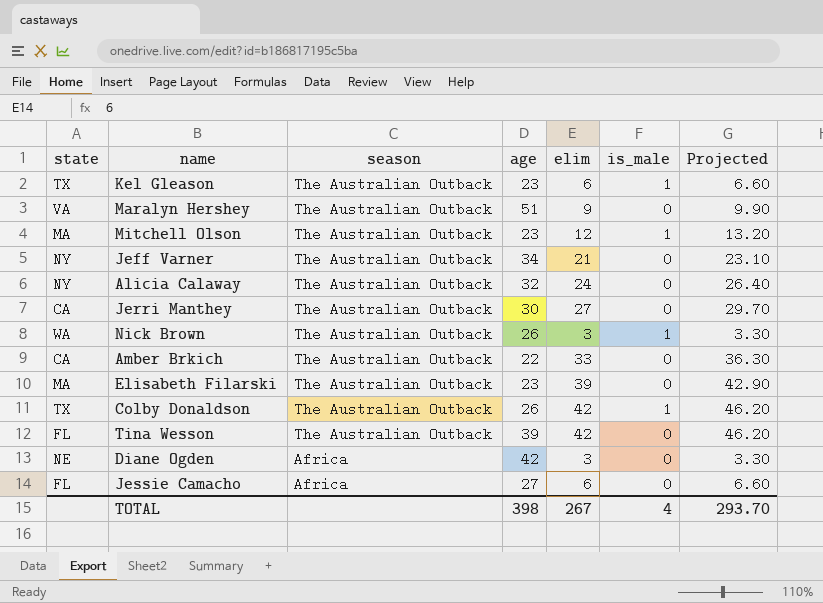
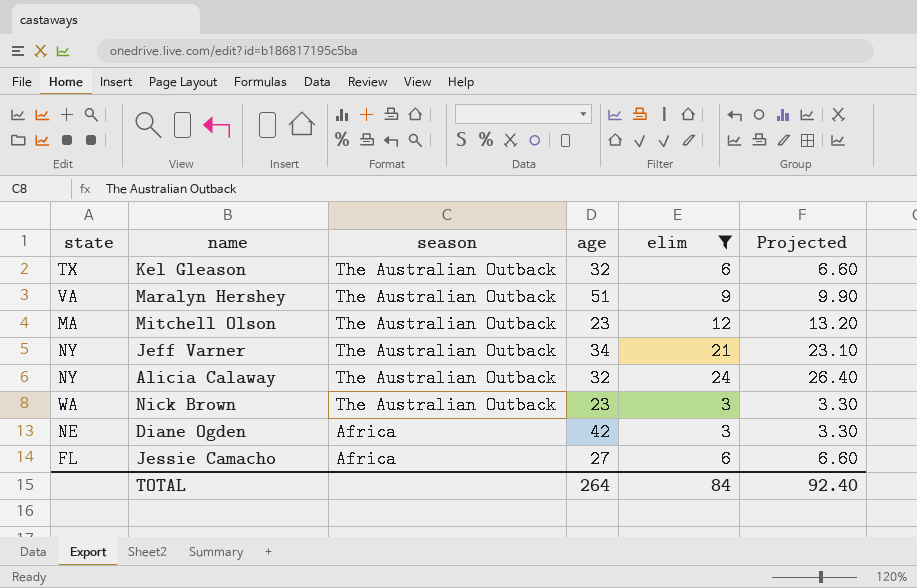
filter: none -> elim <= 24
column is_male | position: 6 -> none
Kel Gleason | age: 23 -> 32
Nick Brown | age: 26 -> 23
TOTAL | age: 398 -> 264
TOTAL | elim: 267 -> 84
TOTAL | Projected: 293.70 -> 92.40

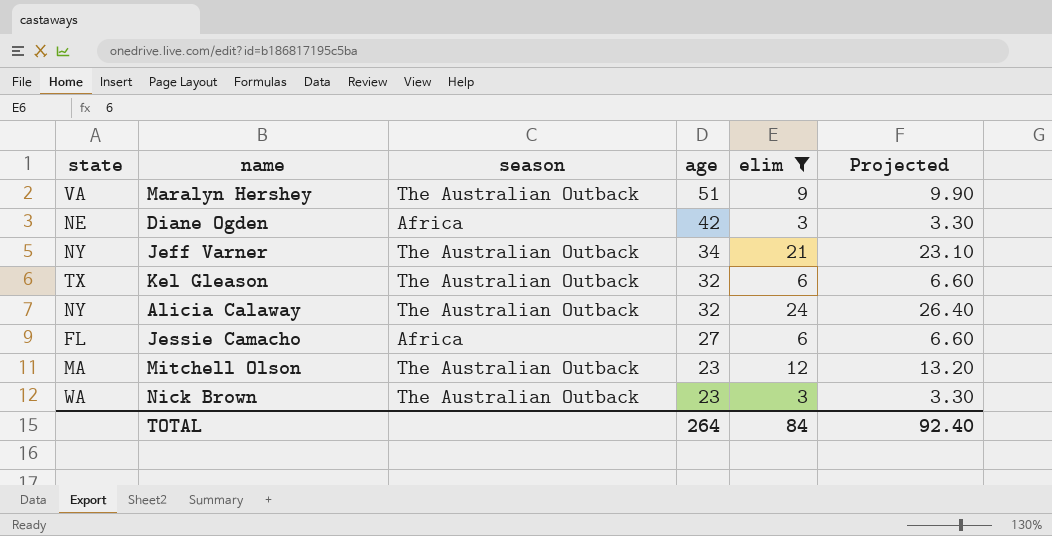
row order: season descending -> age descending

